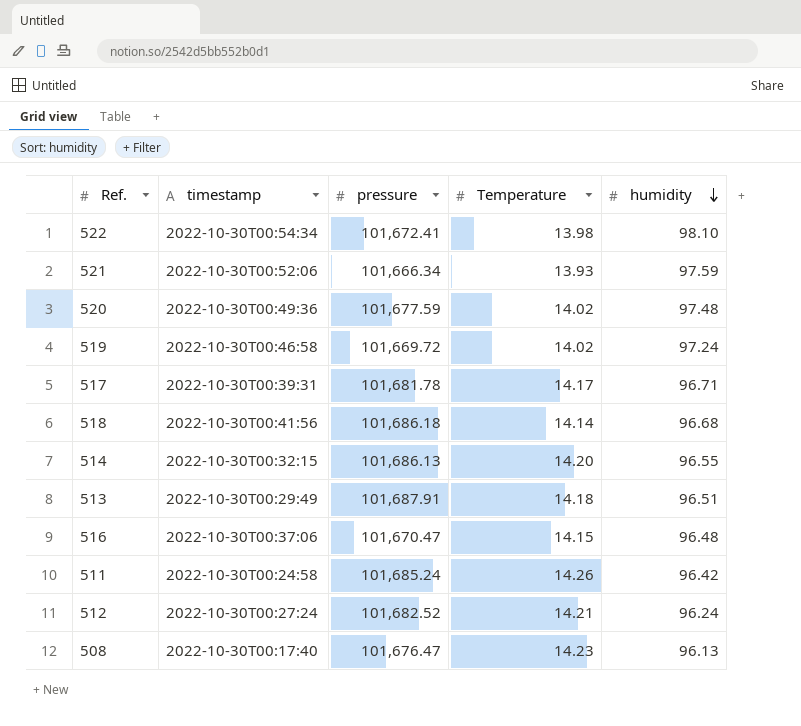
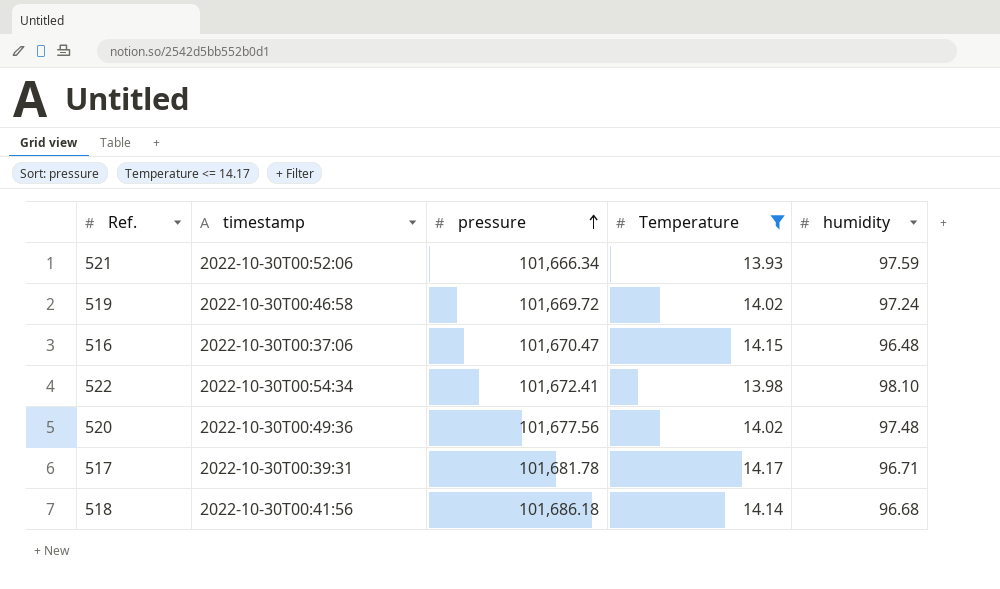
filter: none -> Temperature <= 14.17
row order: humidity descending -> pressure ascending
520 | pressure: 101,677.59 -> 101,677.56

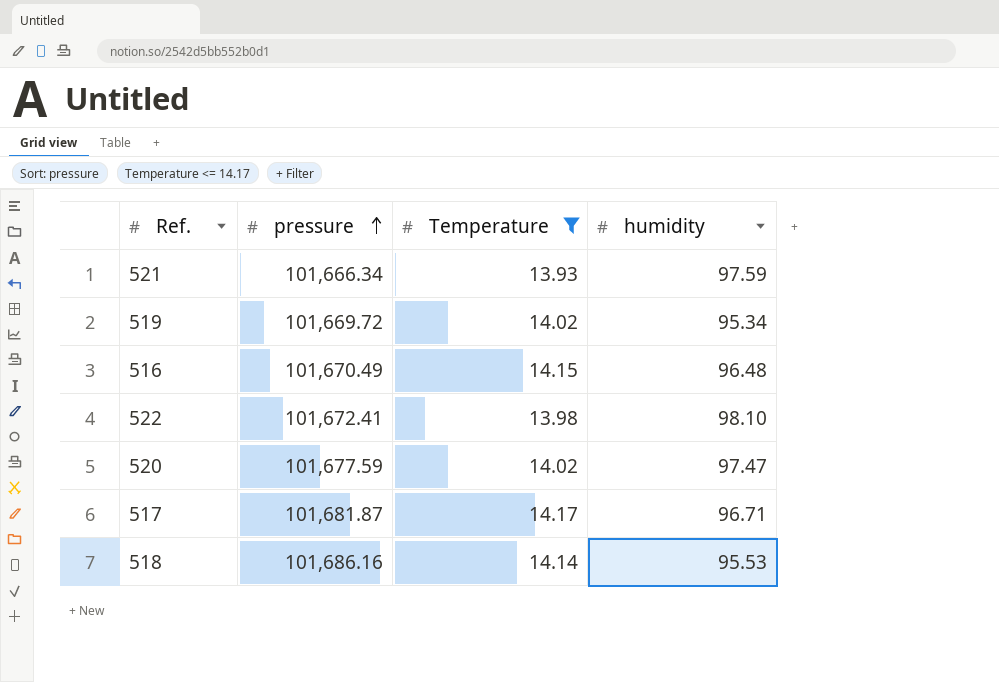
column timestamp | position: 2 -> none
519 | humidity: 97.24 -> 95.34
516 | pressure: 101,670.47 -> 101,670.49
520 | pressure: 101,677.56 -> 101,677.59
520 | humidity: 97.48 -> 97.47
517 | pressure: 101,681.78 -> 101,681.87
518 | pressure: 101,686.18 -> 101,686.16
518 | humidity: 96.68 -> 95.53

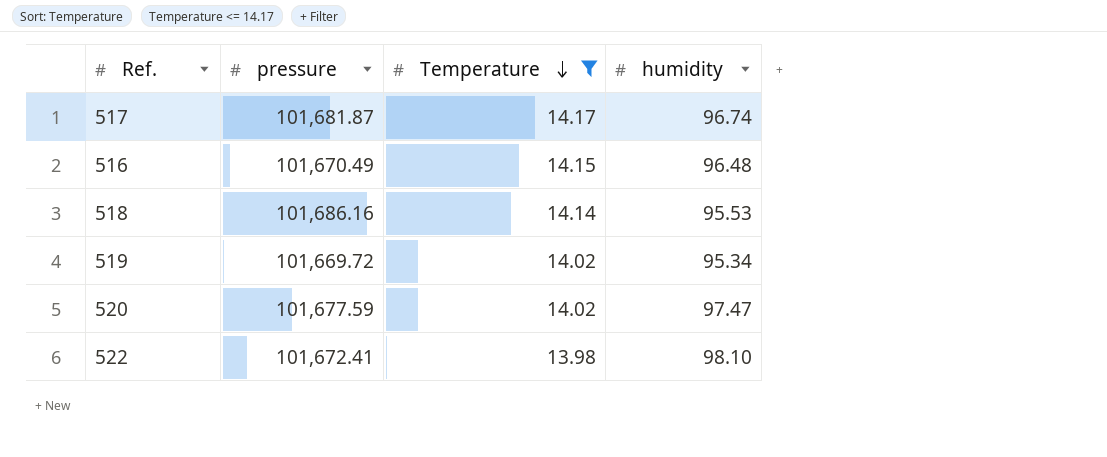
row order: pressure ascending -> Temperature descending
row 521: 101,666.34 | 13.93 | 97.59 -> none
517 | humidity: 96.71 -> 96.74

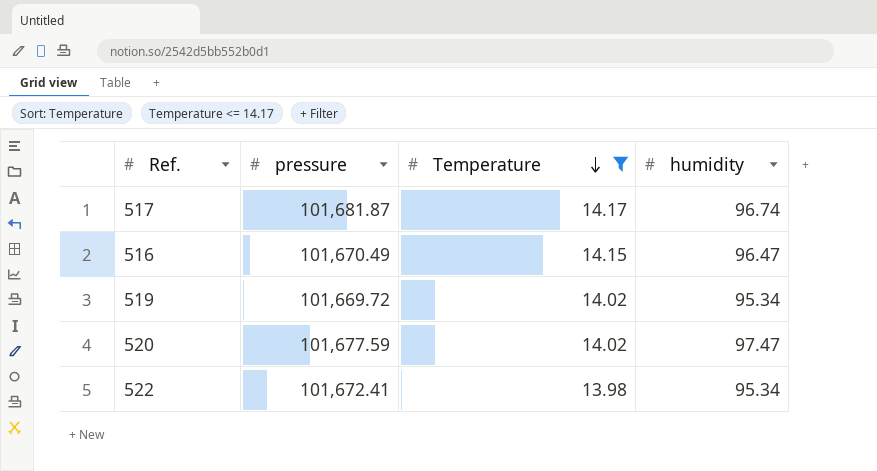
row 518: 101,686.16 | 14.14 | 95.53 -> none
516 | humidity: 96.48 -> 96.47
522 | humidity: 98.10 -> 95.34

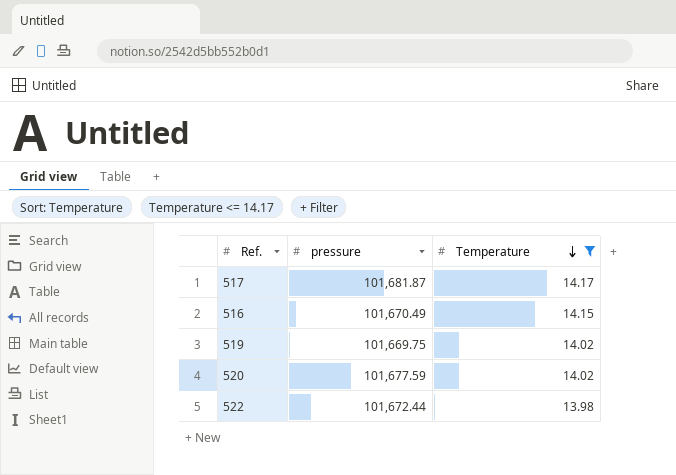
column humidity | position: 4 -> none
519 | pressure: 101,669.72 -> 101,669.75
522 | pressure: 101,672.41 -> 101,672.44

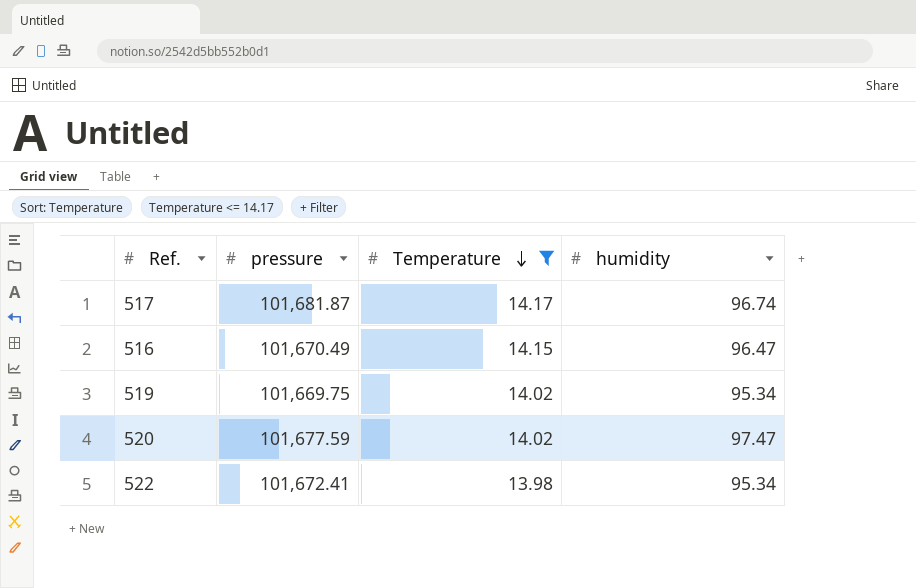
column humidity | position: none -> 4
522 | pressure: 101,672.44 -> 101,672.41

